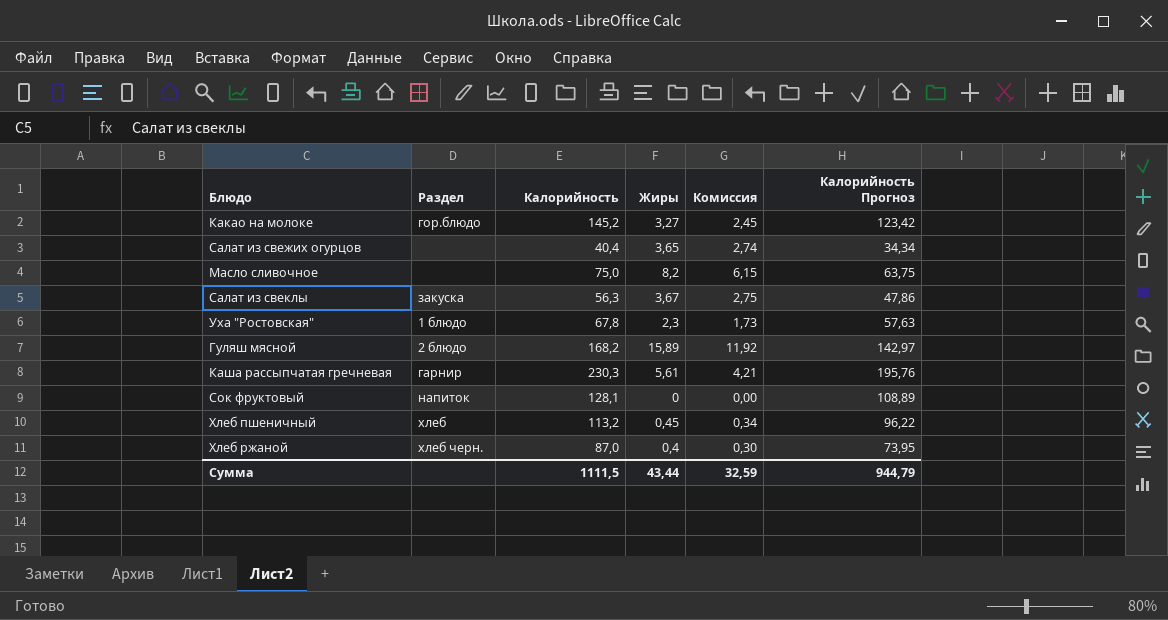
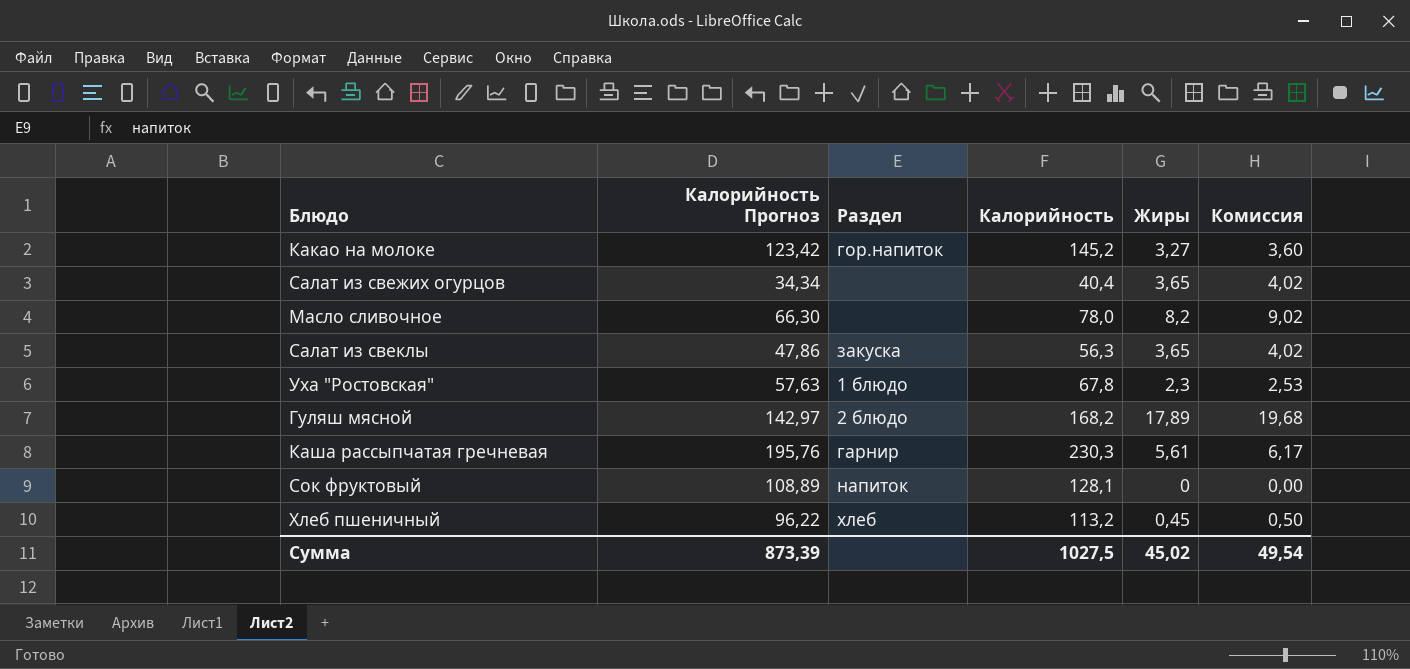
column Калорийность Прогноз | position: 6 -> 2
column Комиссия | formula: [Жиры] * 0,75 -> [Жиры] * 1,1
row Хлеб ржаной: хлеб черн. | 87,0 | 0,4 | 0,30 | 73,95 -> none
Какао на молоке | Раздел: гор.блюдо -> гор.напиток
Масло сливочное | Калорийность Прогноз: 63,75 -> 66,30
Масло сливочное | Калорийность: 75,0 -> 78,0
Салат из свеклы | Жиры: 3,67 -> 3,65
Гуляш мясной | Жиры: 15,89 -> 17,89
Сумма | Калорийность Прогноз: 944,79 -> 873,39
Сумма | Калорийность: 1111,5 -> 1027,5
Сумма | Жиры: 43,44 -> 45,02
Сумма | Комиссия: 32,59 -> 49,54

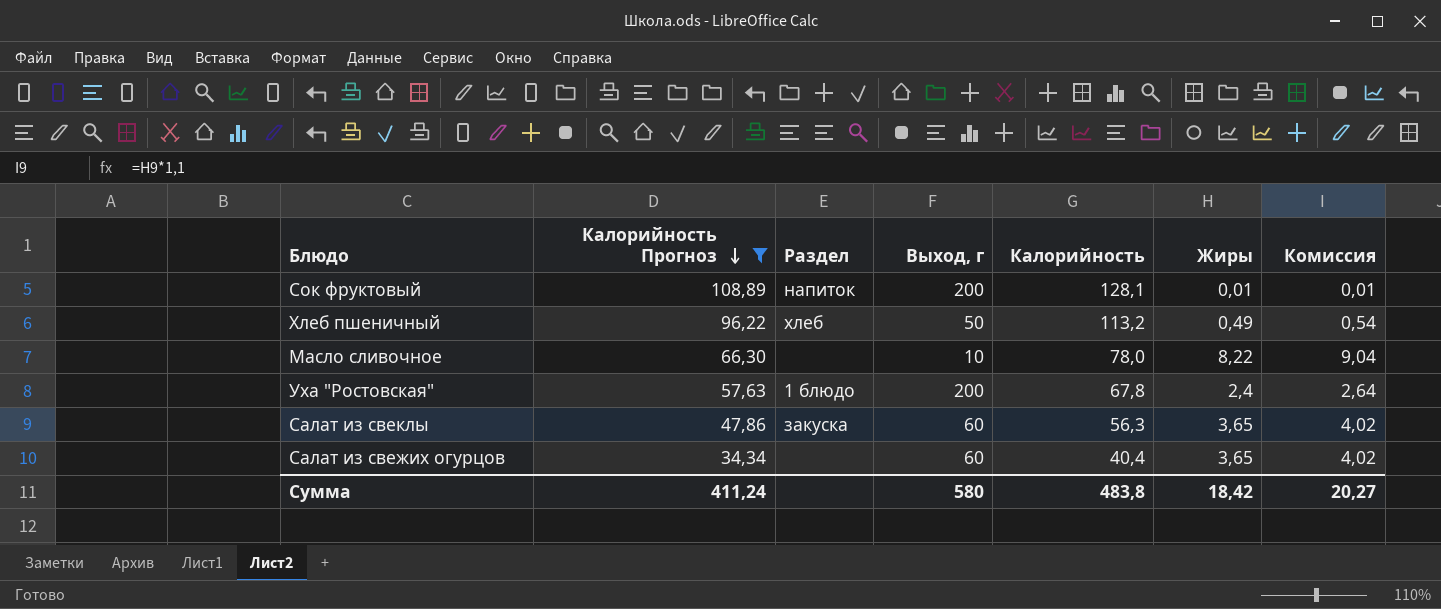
filter: none -> Калорийность Прогноз <= 108,89
row order: none -> Калорийность Прогноз descending
column Выход, г | position: none -> 4
Сок фруктовый | Жиры: 0 -> 0,01
Сок фруктовый | Комиссия: 0,00 -> 0,01
Хлеб пшеничный | Жиры: 0,45 -> 0,49
Хлеб пшеничный | Комиссия: 0,50 -> 0,54
Масло сливочное | Жиры: 8,2 -> 8,22
Масло сливочное | Комиссия: 9,02 -> 9,04
Уха "Ростовская" | Жиры: 2,3 -> 2,4
Уха "Ростовская" | Комиссия: 2,53 -> 2,64
Сумма | Калорийность Прогноз: 873,39 -> 411,24
Сумма | Калорийность: 1027,5 -> 483,8
Сумма | Жиры: 45,02 -> 18,42
Сумма | Комиссия: 49,54 -> 20,27

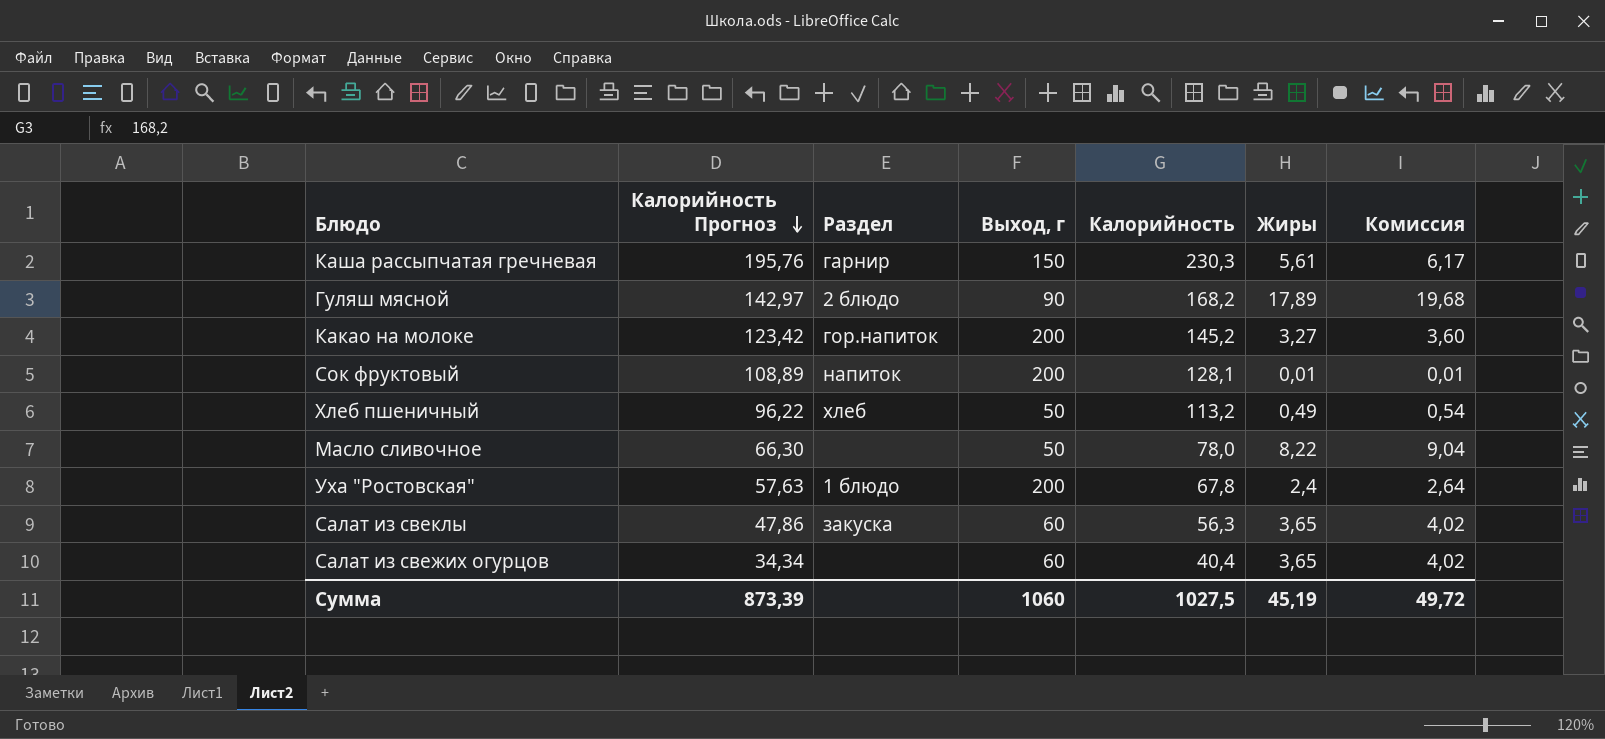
filter: Калорийность Прогноз <= 108,89 -> none
Масло сливочное | Выход, г: 10 -> 50
Сумма | Калорийность Прогноз: 411,24 -> 873,39
Сумма | Выход, г: 580 -> 1060
Сумма | Калорийность: 483,8 -> 1027,5
Сумма | Жиры: 18,42 -> 45,19
Сумма | Комиссия: 20,27 -> 49,72

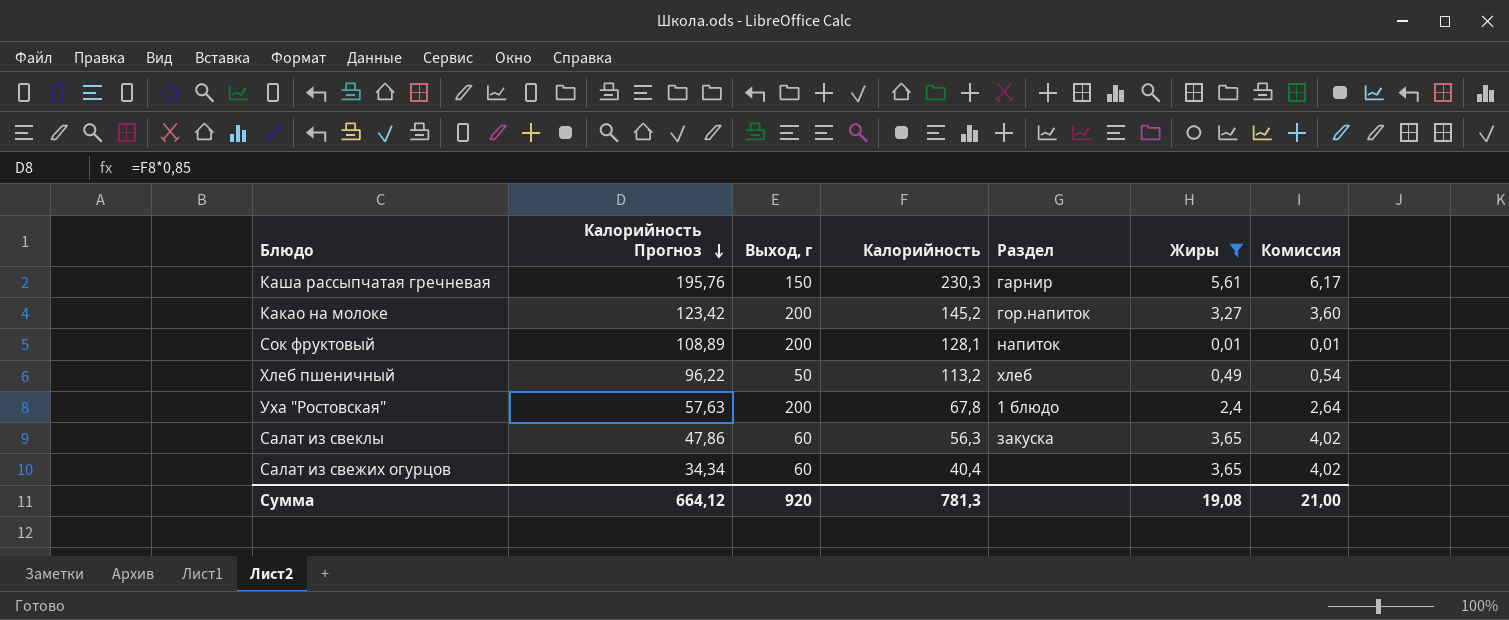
filter: none -> Жиры <= 5,61
column Раздел | position: 3 -> 5
Сумма | Калорийность Прогноз: 873,39 -> 664,12
Сумма | Выход, г: 1060 -> 920
Сумма | Калорийность: 1027,5 -> 781,3
Сумма | Жиры: 45,19 -> 19,08
Сумма | Комиссия: 49,72 -> 21,00

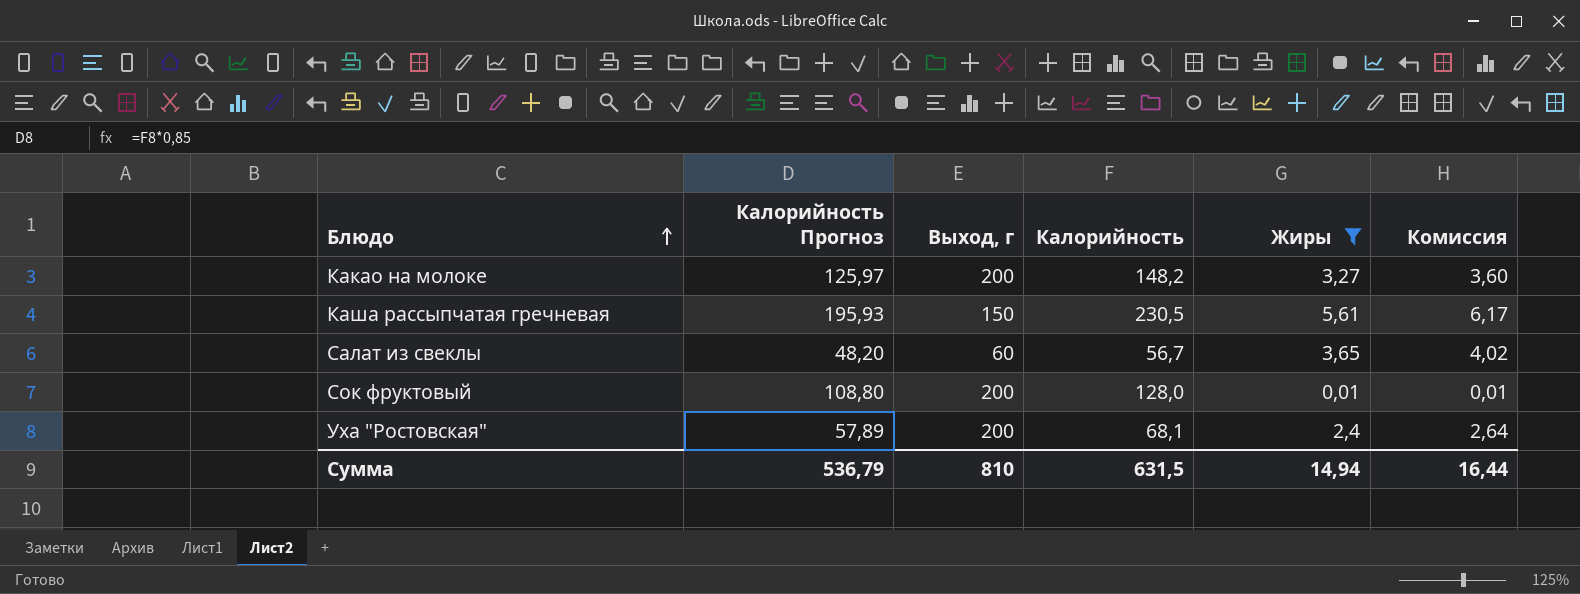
row order: Калорийность Прогноз descending -> Блюдо ascending
column Раздел | position: 5 -> none
row Хлеб пшеничный: 96,22 | 50 | 113,2 | хлеб | 0,49 | 0,54 -> none
row Салат из свежих огурцов: 34,34 | 60 | 40,4 | none | 3,65 | 4,02 -> none
Какао на молоке | Калорийность Прогноз: 123,42 -> 125,97
Какао на молоке | Калорийность: 145,2 -> 148,2
Каша рассыпчатая гречневая | Калорийность Прогноз: 195,76 -> 195,93
Каша рассыпчатая гречневая | Калорийность: 230,3 -> 230,5
Салат из свеклы | Калорийность Прогноз: 47,86 -> 48,20
Салат из свеклы | Калорийность: 56,3 -> 56,7
Сок фруктовый | Калорийность Прогноз: 108,89 -> 108,80
Сок фруктовый | Калорийность: 128,1 -> 128,0
Уха "Ростовская" | Калорийность Прогноз: 57,63 -> 57,89
Уха "Ростовская" | Калорийность: 67,8 -> 68,1
Сумма | Калорийность Прогноз: 664,12 -> 536,79
Сумма | Выход, г: 920 -> 810
Сумма | Калорийность: 781,3 -> 631,5
Сумма | Жиры: 19,08 -> 14,94
Сумма | Комиссия: 21,00 -> 16,44

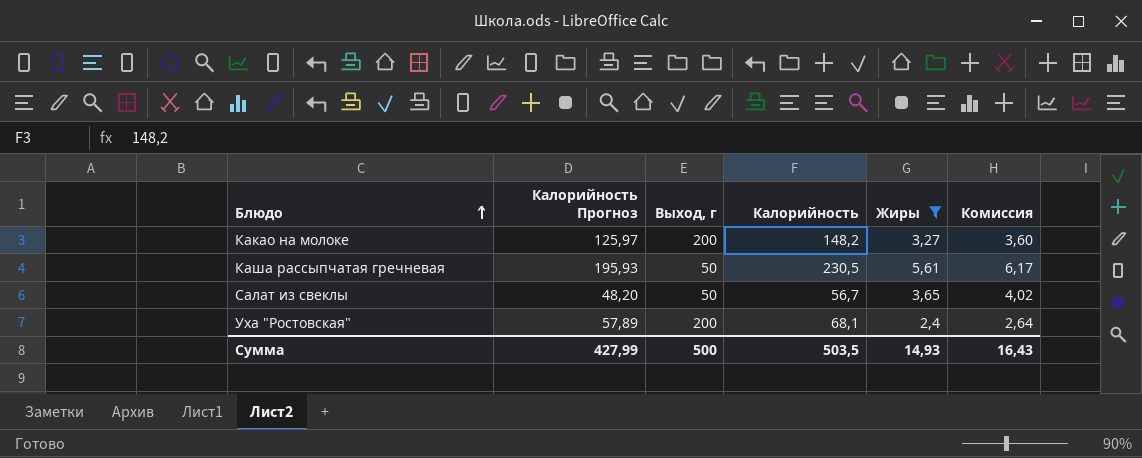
row Сок фруктовый: 108,80 | 200 | 128,0 | 0,01 | 0,01 -> none
Каша рассыпчатая гречневая | Выход, г: 150 -> 50
Салат из свеклы | Выход, г: 60 -> 50
Сумма | Калорийность Прогноз: 536,79 -> 427,99
Сумма | Выход, г: 810 -> 500
Сумма | Калорийность: 631,5 -> 503,5
Сумма | Жиры: 14,94 -> 14,93
Сумма | Комиссия: 16,44 -> 16,43

